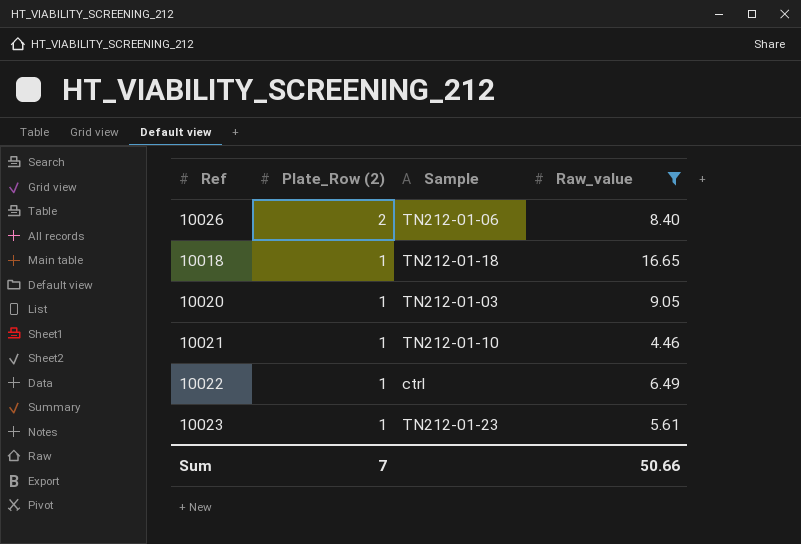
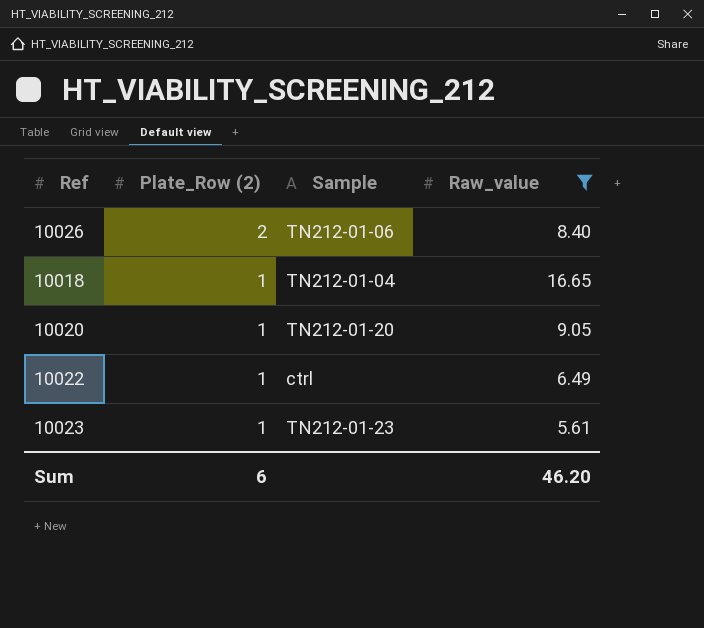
row 10021: 1 | TN212-01-10 | 4.46 -> none
10018 | Sample: TN212-01-18 -> TN212-01-04
10020 | Sample: TN212-01-03 -> TN212-01-20
Sum | Plate_Row (2): 7 -> 6
Sum | Raw_value: 50.66 -> 46.20

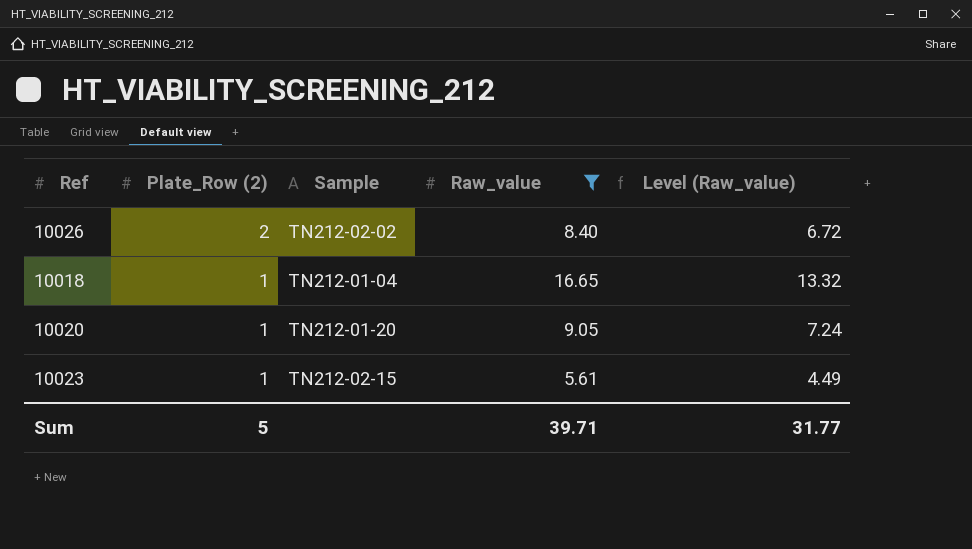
column Level (Raw_value) | formula: none -> [Raw_value] * 0.8
row 10022: 1 | ctrl | 6.49 -> none
10026 | Sample: TN212-01-06 -> TN212-02-02
10023 | Sample: TN212-01-23 -> TN212-02-15
Sum | Plate_Row (2): 6 -> 5
Sum | Raw_value: 46.20 -> 39.71

